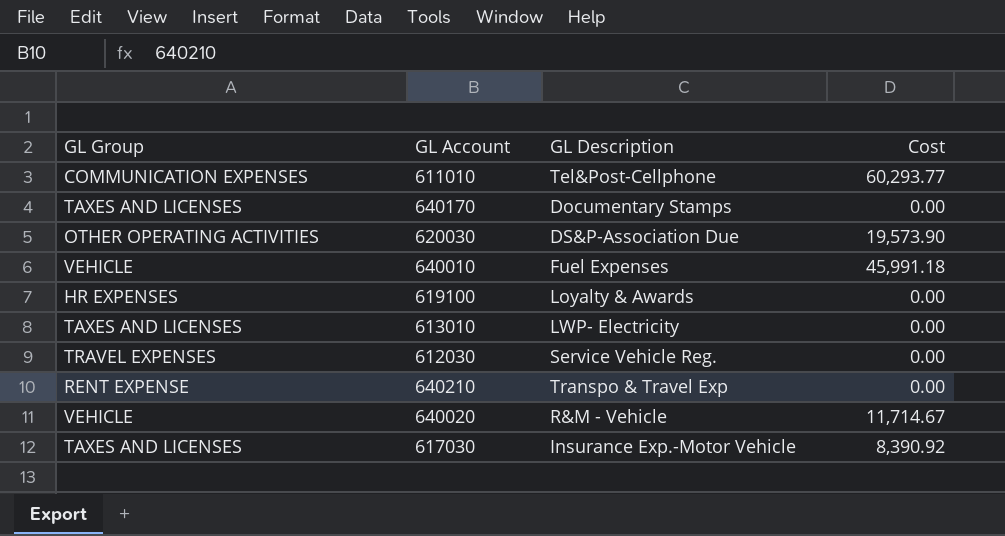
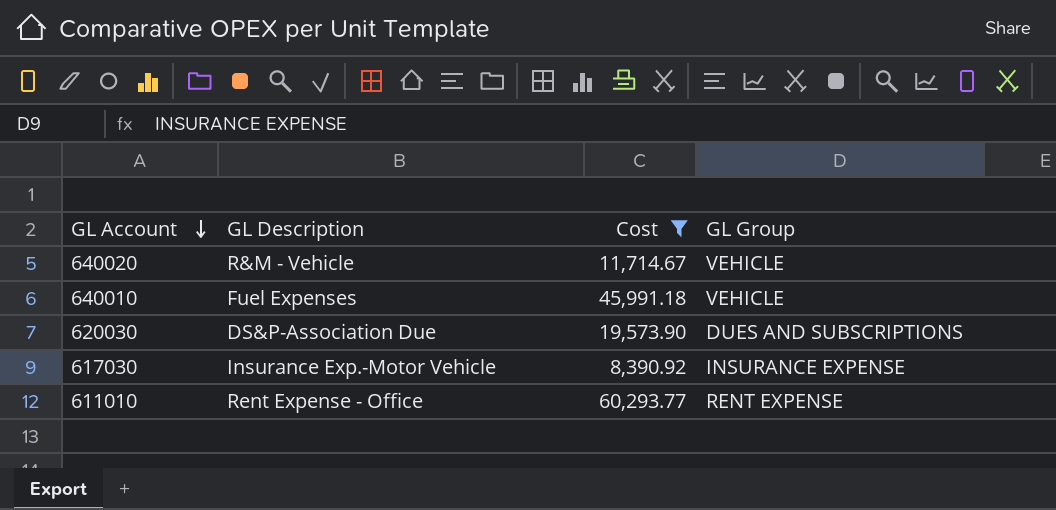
filter: none -> Cost != 0.00
row order: none -> GL Account descending
column GL Group | position: 1 -> 4
620030 | GL Group: OTHER OPERATING ACTIVITIES -> DUES AND SUBSCRIPTIONS
617030 | GL Group: TAXES AND LICENSES -> INSURANCE EXPENSE
611010 | GL Description: Tel&Post-Cellphone -> Rent Expense - Office
611010 | GL Group: COMMUNICATION EXPENSES -> RENT EXPENSE

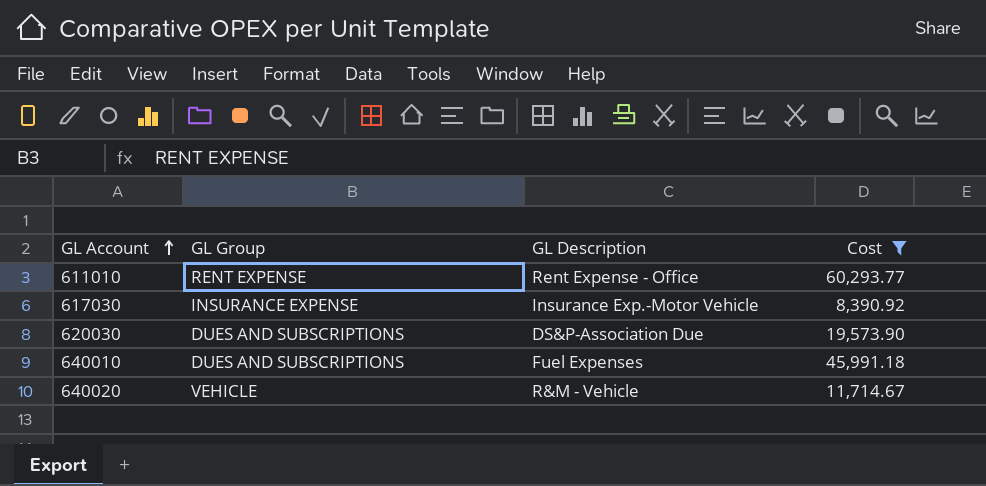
row order: GL Account descending -> GL Account ascending
column GL Group | position: 4 -> 2
640010 | GL Group: VEHICLE -> DUES AND SUBSCRIPTIONS

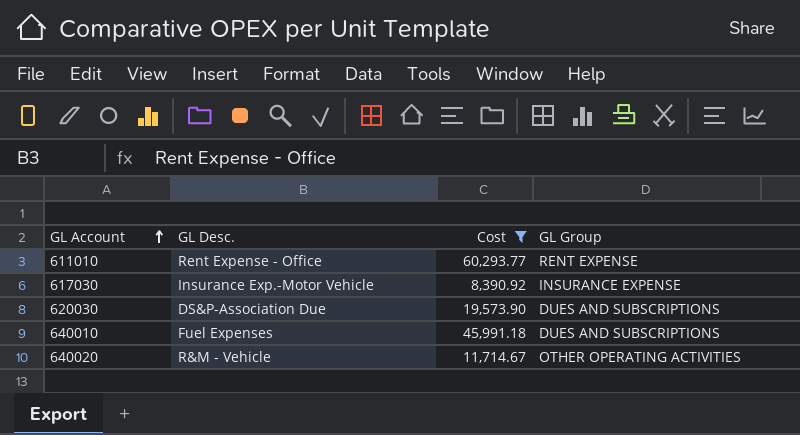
column name: GL Description -> GL Desc.
column GL Group | position: 2 -> 4
640020 | GL Group: VEHICLE -> OTHER OPERATING ACTIVITIES

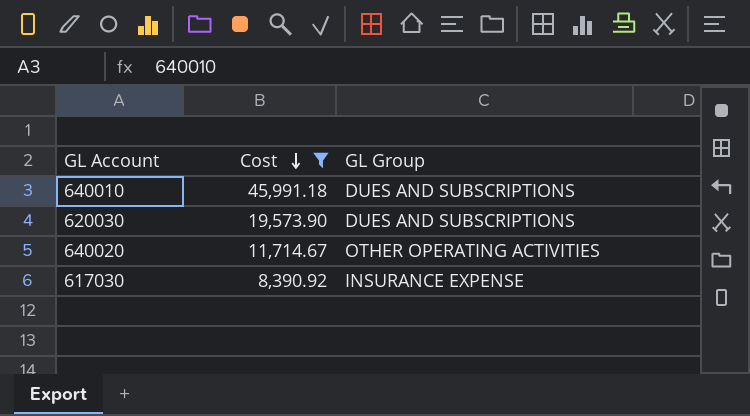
row order: GL Account ascending -> Cost descending
column GL Desc. | position: 2 -> none
row 611010: Rent Expense - Office | 60,293.77 | RENT EXPENSE -> none

